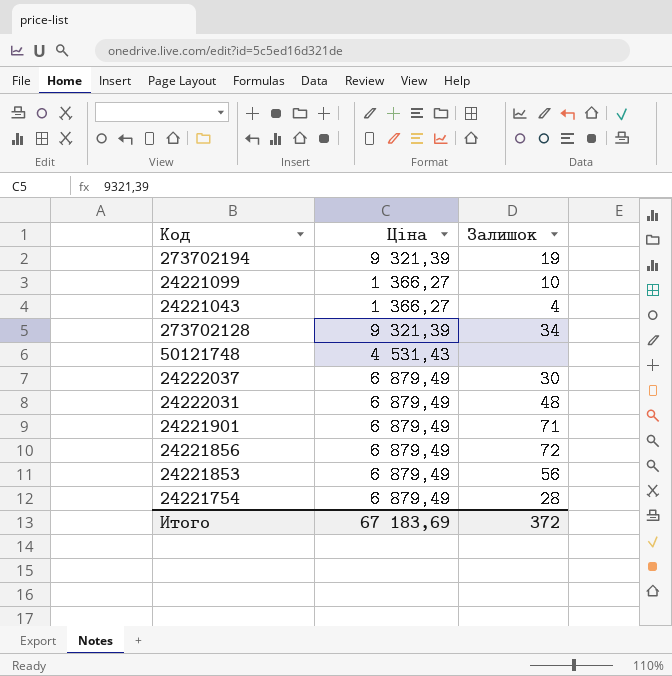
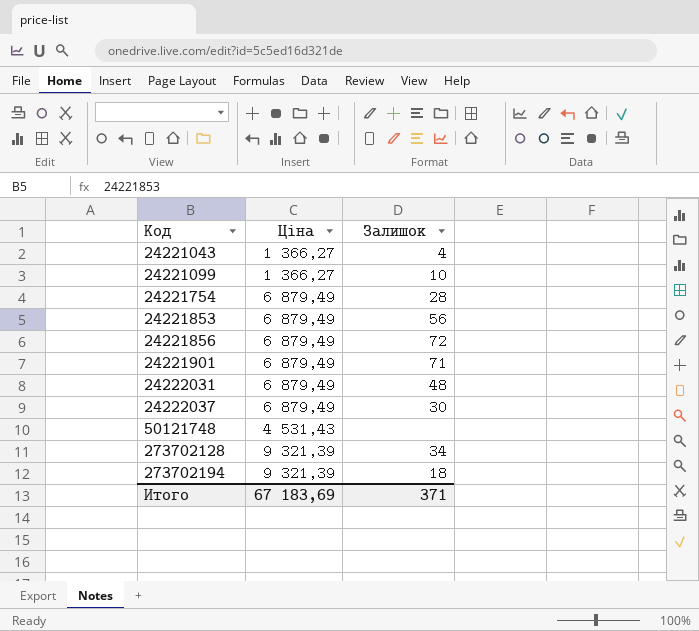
row order: none -> Код ascending
273702194 | Залишок: 19 -> 18
Итого | Залишок: 372 -> 371

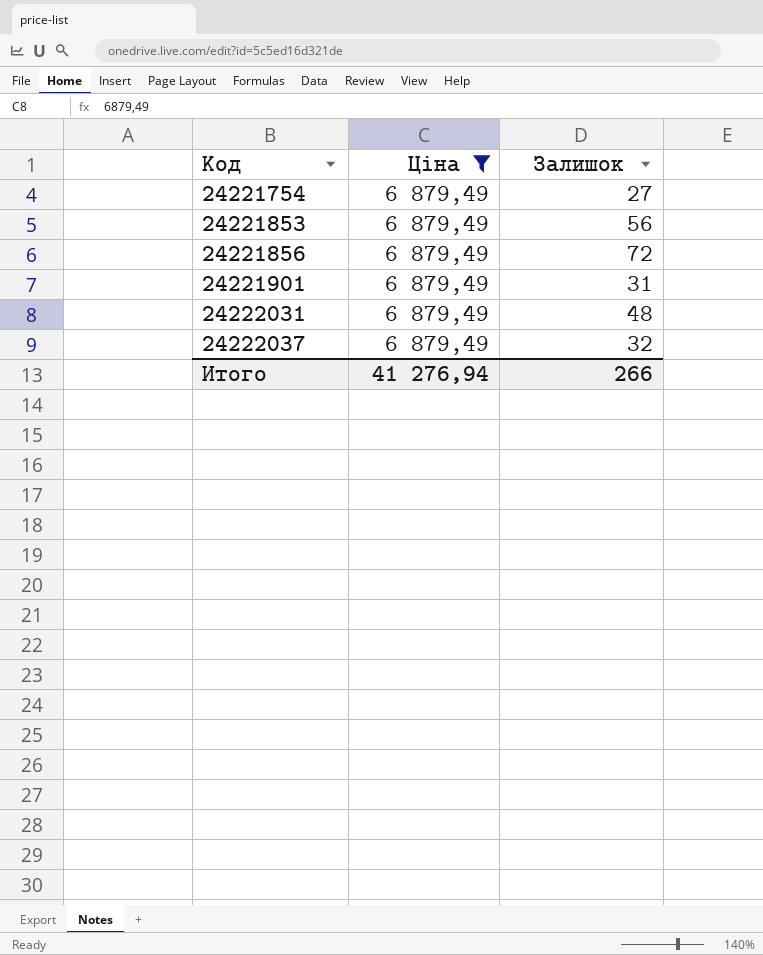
filter: none -> Ціна = 6 879,49
24221754 | Залишок: 28 -> 27
24221901 | Залишок: 71 -> 31
24222037 | Залишок: 30 -> 32
Итого | Ціна: 67 183,69 -> 41 276,94
Итого | Залишок: 371 -> 266

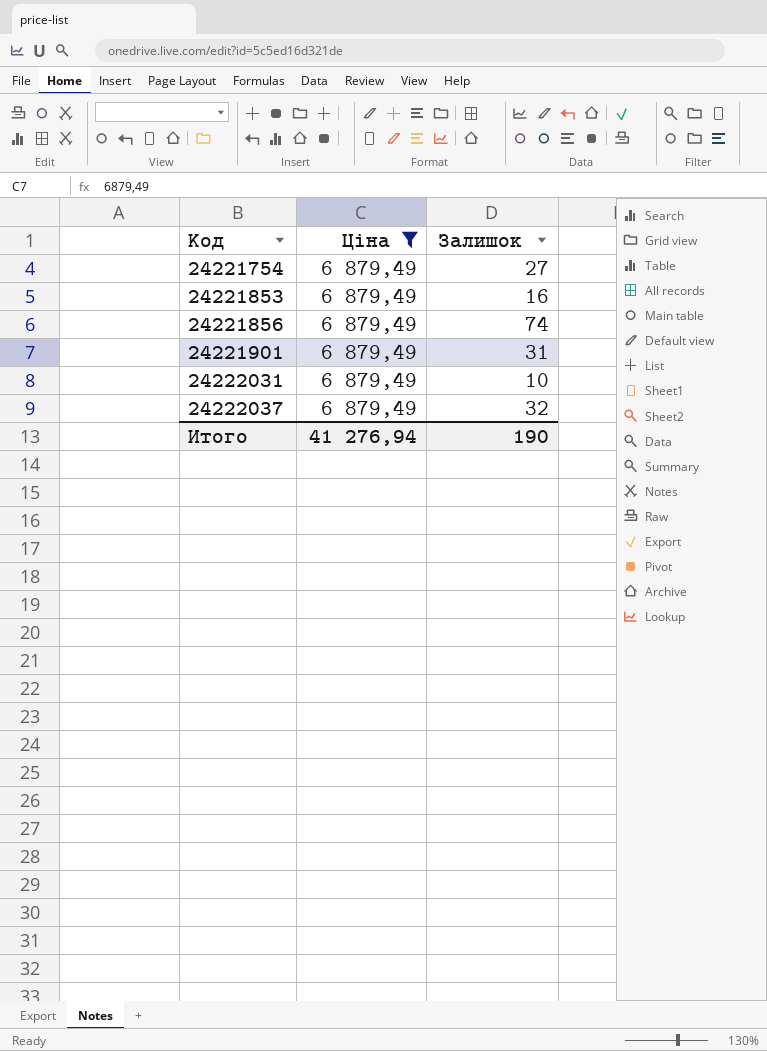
24221853 | Залишок: 56 -> 16
24221856 | Залишок: 72 -> 74
24222031 | Залишок: 48 -> 10
Итого | Залишок: 266 -> 190

